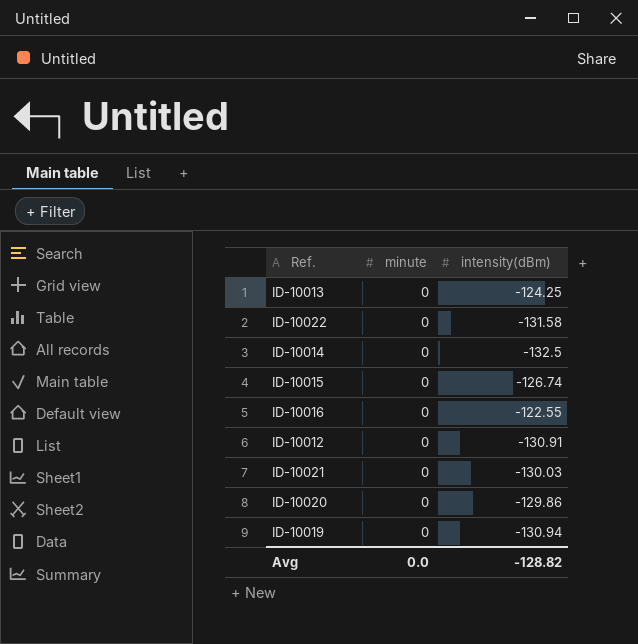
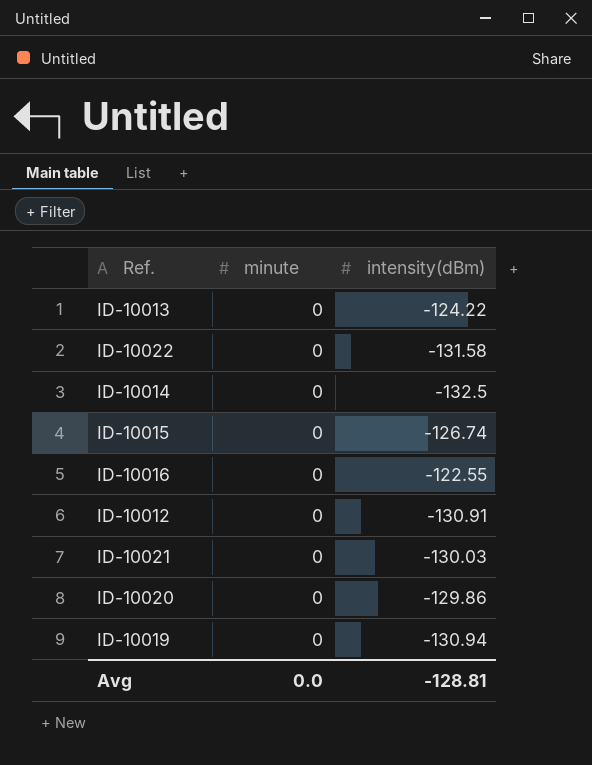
ID-10013 | intensity(dBm): -124.25 -> -124.22
Avg | intensity(dBm): -128.82 -> -128.81

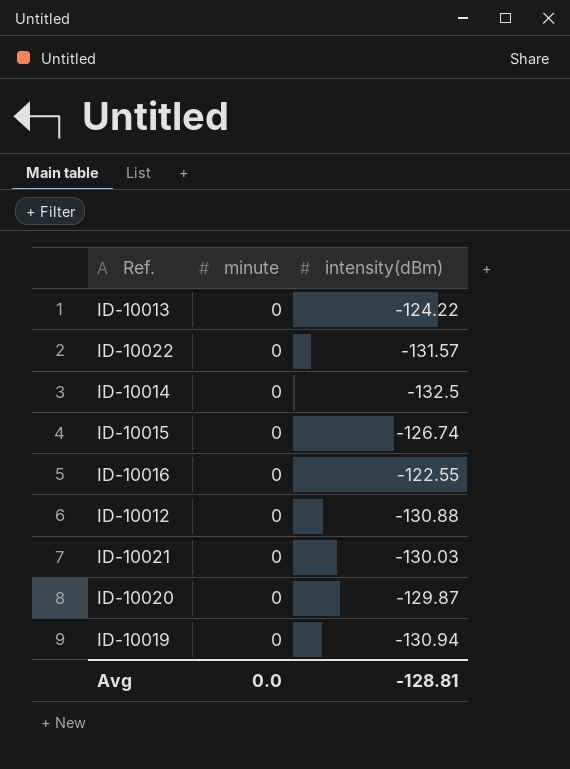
ID-10022 | intensity(dBm): -131.58 -> -131.57
ID-10012 | intensity(dBm): -130.91 -> -130.88
ID-10020 | intensity(dBm): -129.86 -> -129.87

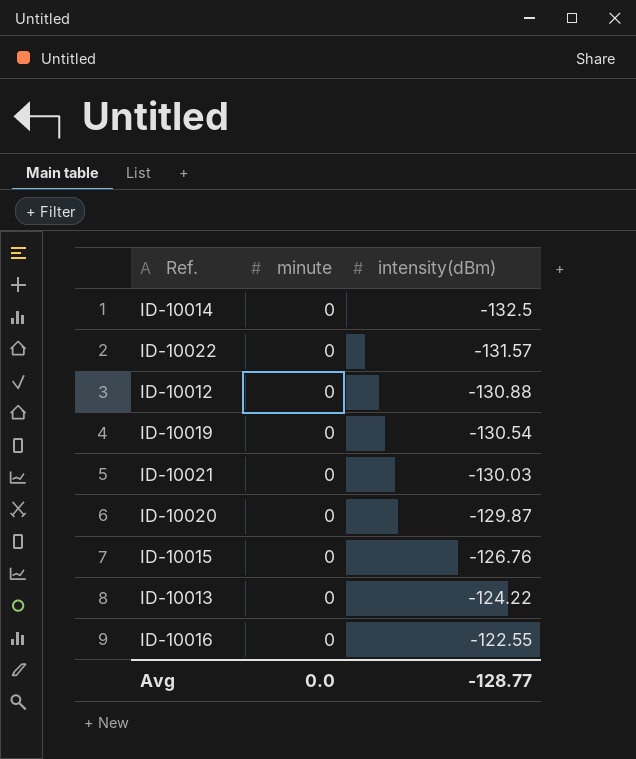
row order: none -> intensity(dBm) ascending
ID-10019 | intensity(dBm): -130.94 -> -130.54
ID-10015 | intensity(dBm): -126.74 -> -126.76
Avg | intensity(dBm): -128.81 -> -128.77

